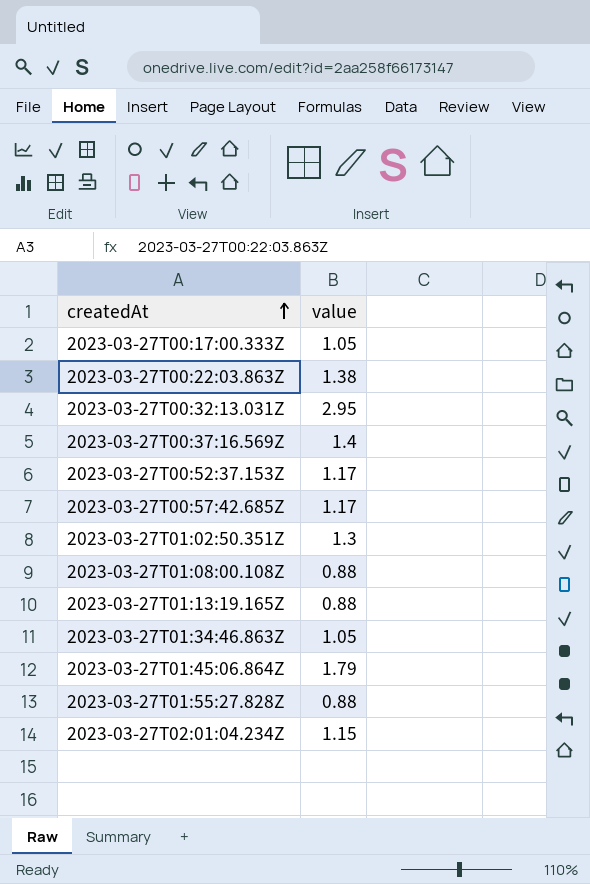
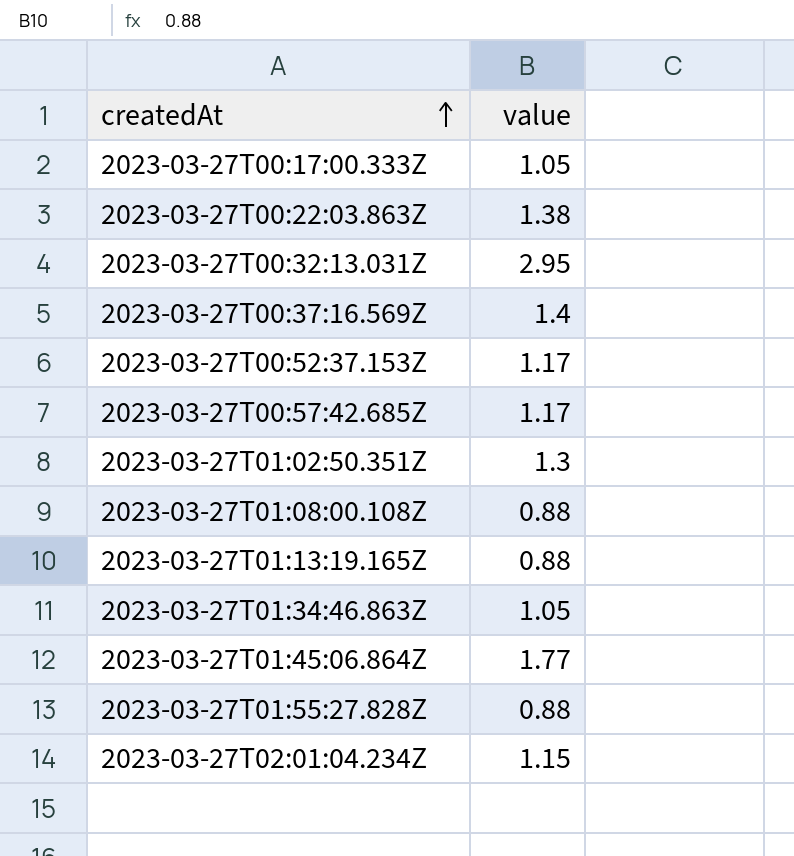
2023-03-27T01:45:06.864Z | value: 1.79 -> 1.77

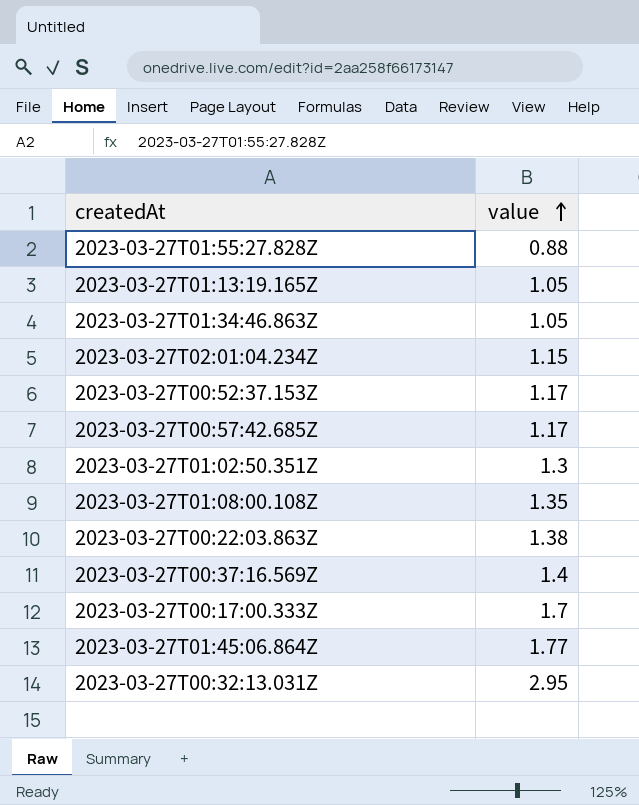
row order: createdAt ascending -> value ascending
2023-03-27T01:13:19.165Z | value: 0.88 -> 1.05
2023-03-27T01:08:00.108Z | value: 0.88 -> 1.35
2023-03-27T00:17:00.333Z | value: 1.05 -> 1.7

